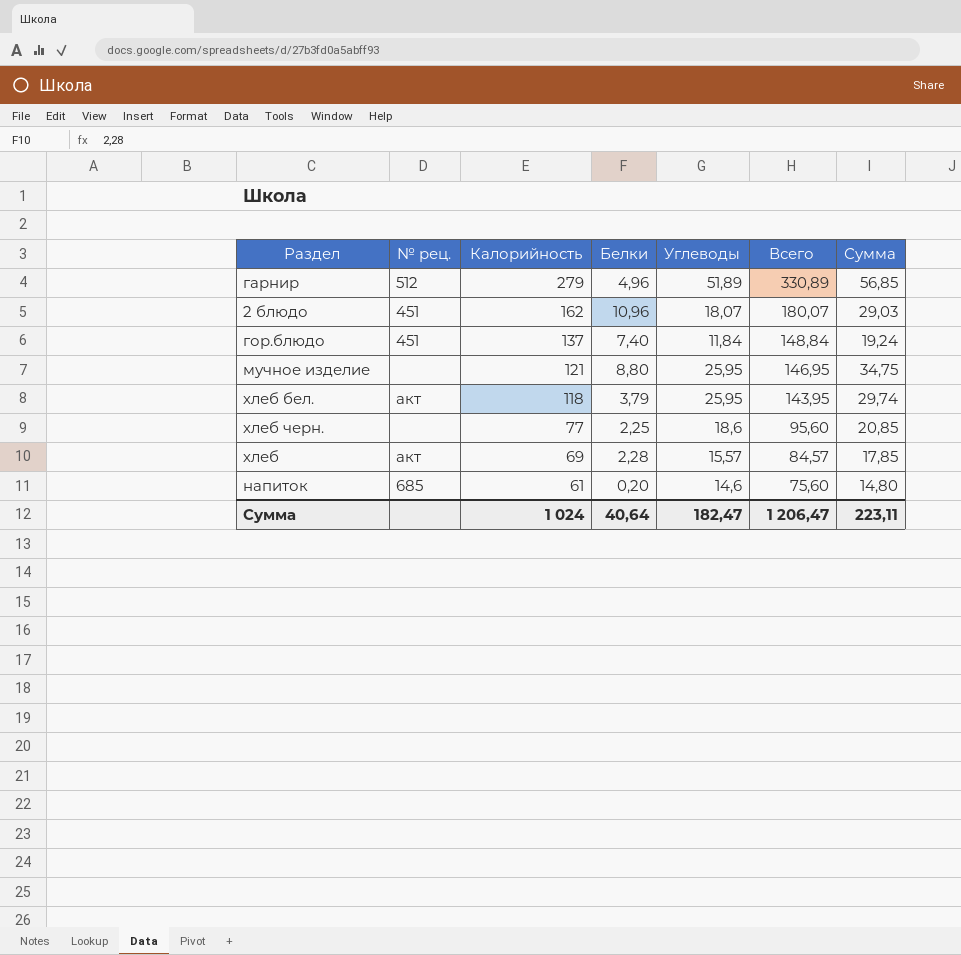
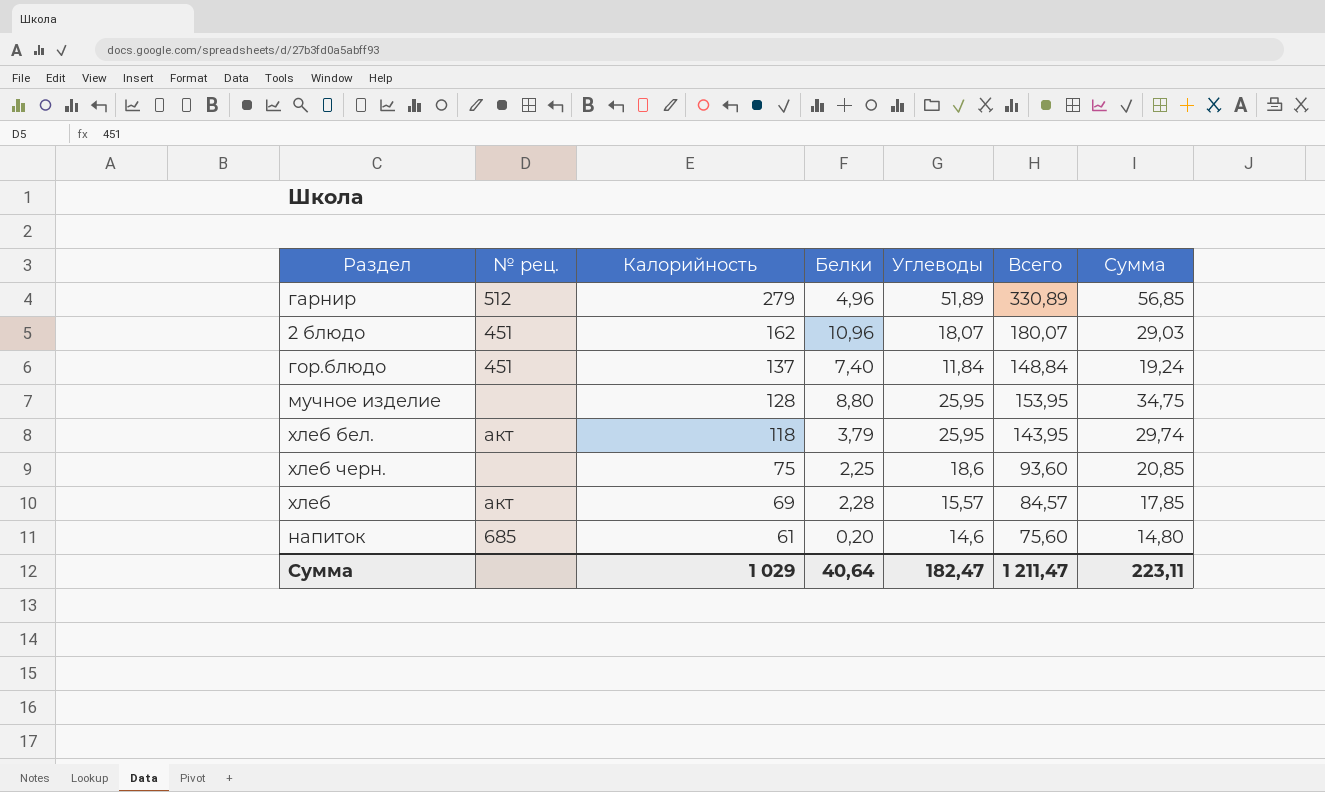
мучное изделие | Калорийность: 121 -> 128
мучное изделие | Всего: 146,95 -> 153,95
хлеб черн. | Калорийность: 77 -> 75
хлеб черн. | Всего: 95,60 -> 93,60
Сумма | Калорийность: 1 024 -> 1 029
Сумма | Всего: 1 206,47 -> 1 211,47

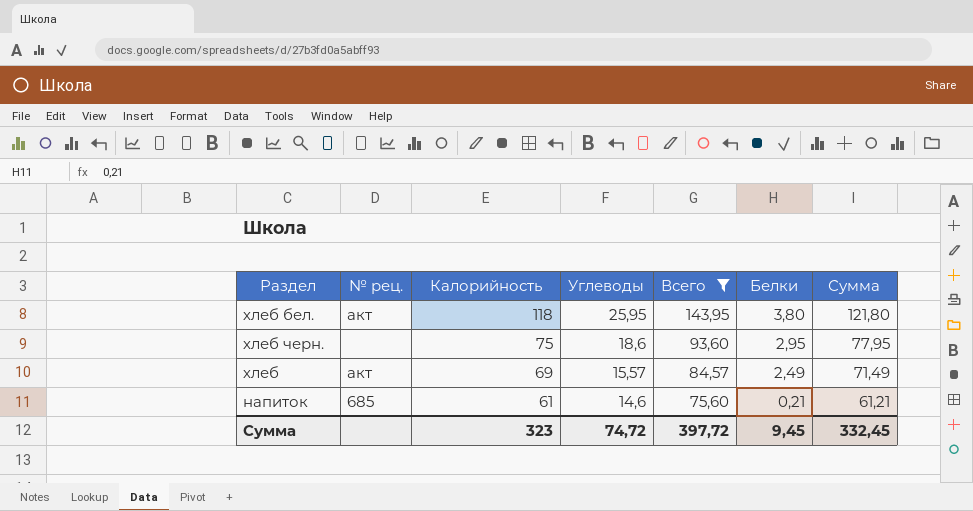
filter: none -> Всего <= 143,95
column Белки | position: 4 -> 6
column Сумма | formula: [Белки] + [Углеводы] -> [Калорийность] + [Белки]
хлеб бел. | Белки: 3,79 -> 3,80
хлеб черн. | Белки: 2,25 -> 2,95
хлеб | Белки: 2,28 -> 2,49
напиток | Белки: 0,20 -> 0,21
Сумма | Калорийность: 1 029 -> 323
Сумма | Углеводы: 182,47 -> 74,72
Сумма | Всего: 1 211,47 -> 397,72
Сумма | Белки: 40,64 -> 9,45
Сумма | Сумма: 223,11 -> 332,45

